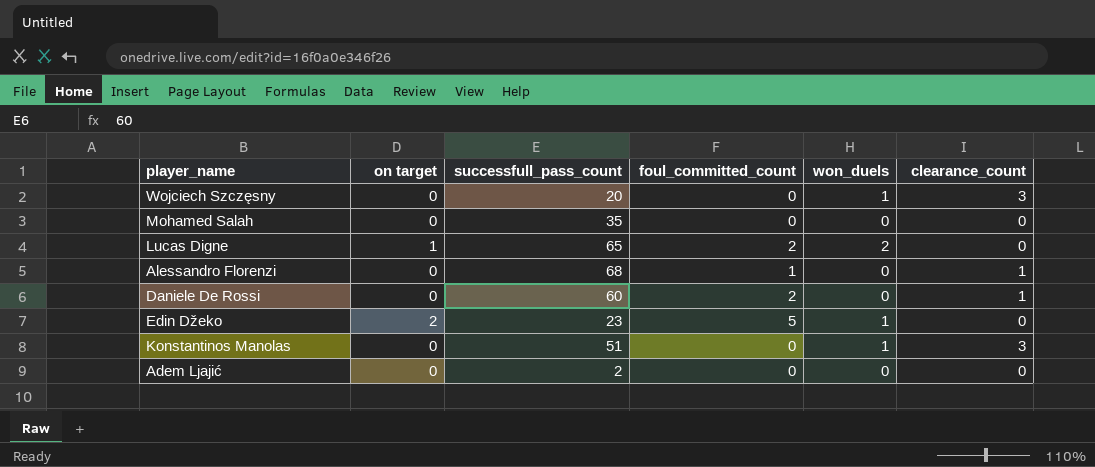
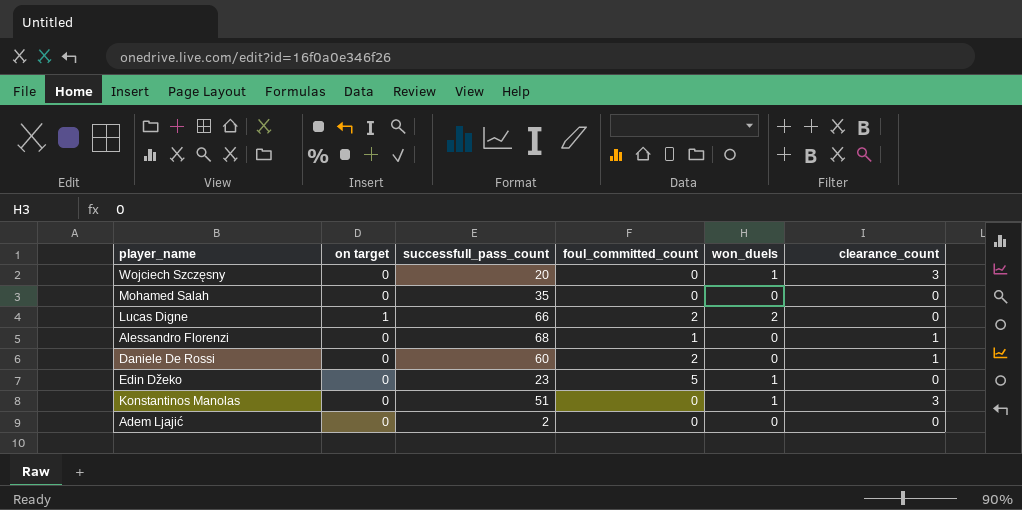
Lucas Digne | successfull_pass_count: 65 -> 66
Edin Džeko | on target: 2 -> 0

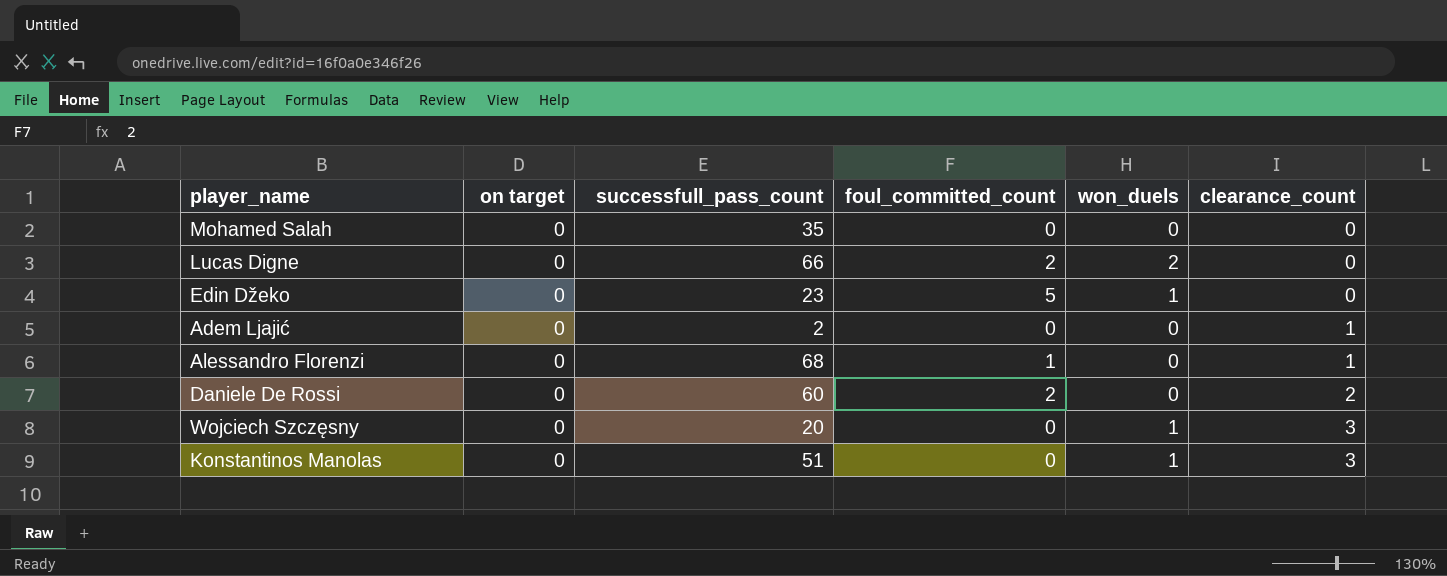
row order: none -> clearance_count ascending
Lucas Digne | on target: 1 -> 0
Adem Ljajić | clearance_count: 0 -> 1
Daniele De Rossi | clearance_count: 1 -> 2

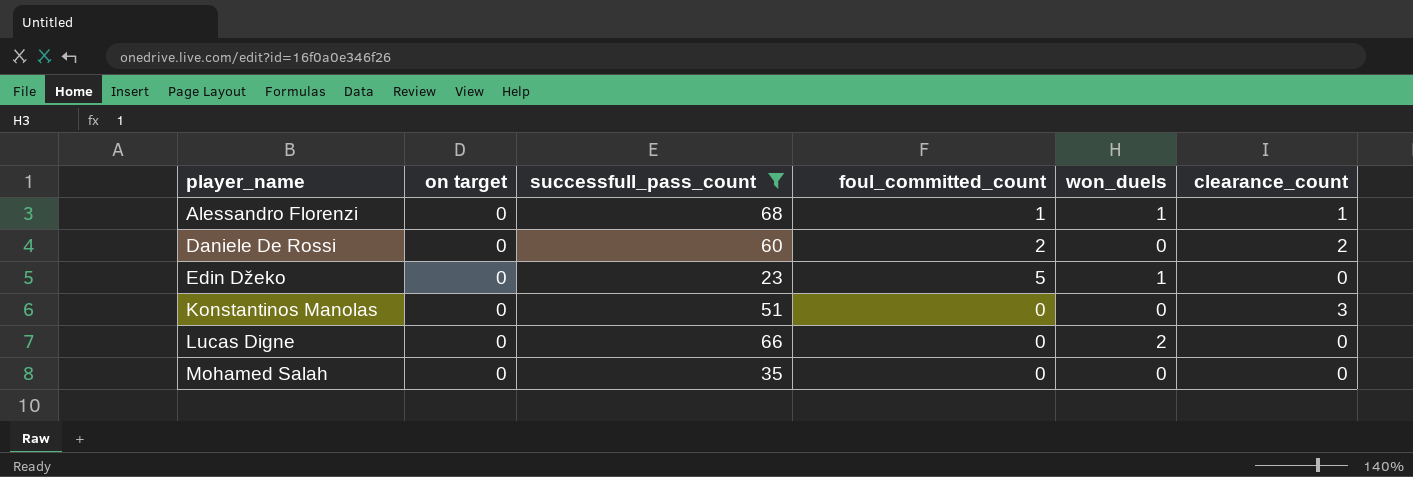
filter: none -> successfull_pass_count >= 23
row order: clearance_count ascending -> player_name ascending
Alessandro Florenzi | won_duels: 0 -> 1
Konstantinos Manolas | won_duels: 1 -> 0
Lucas Digne | foul_committed_count: 2 -> 0

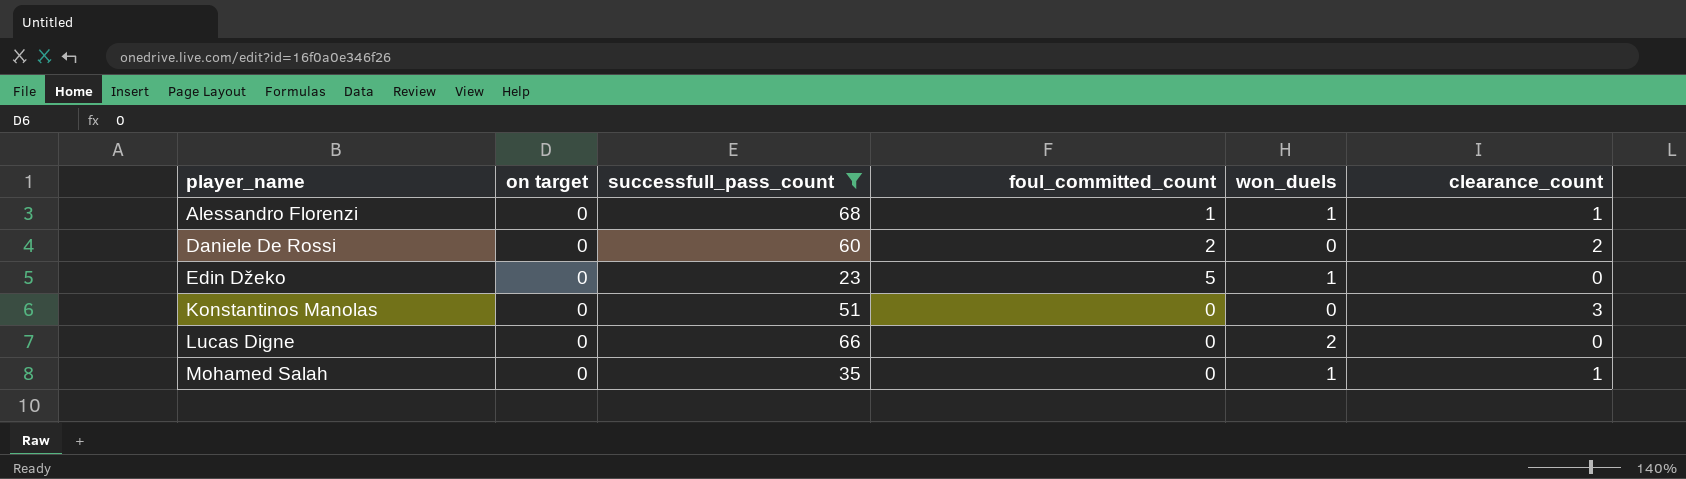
Mohamed Salah | won_duels: 0 -> 1
Mohamed Salah | clearance_count: 0 -> 1

